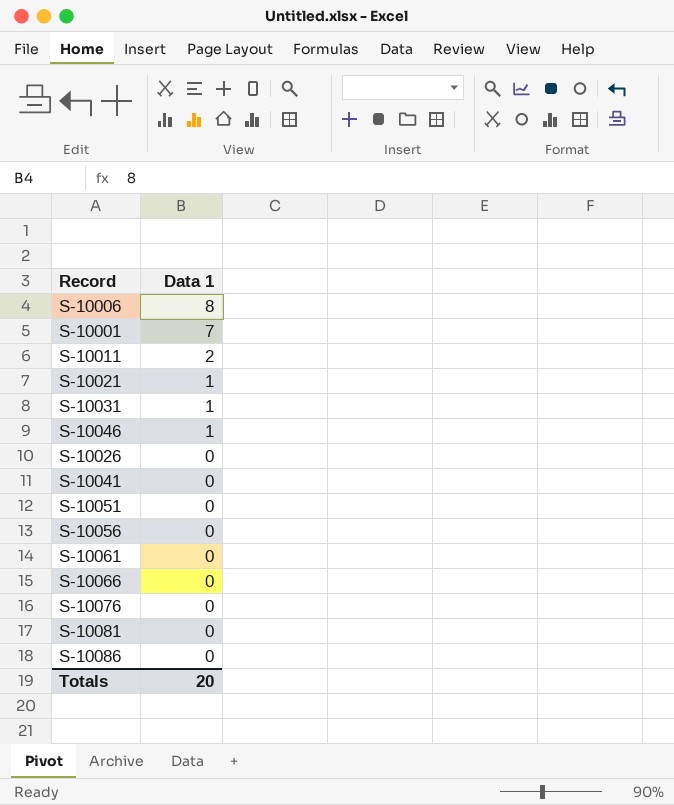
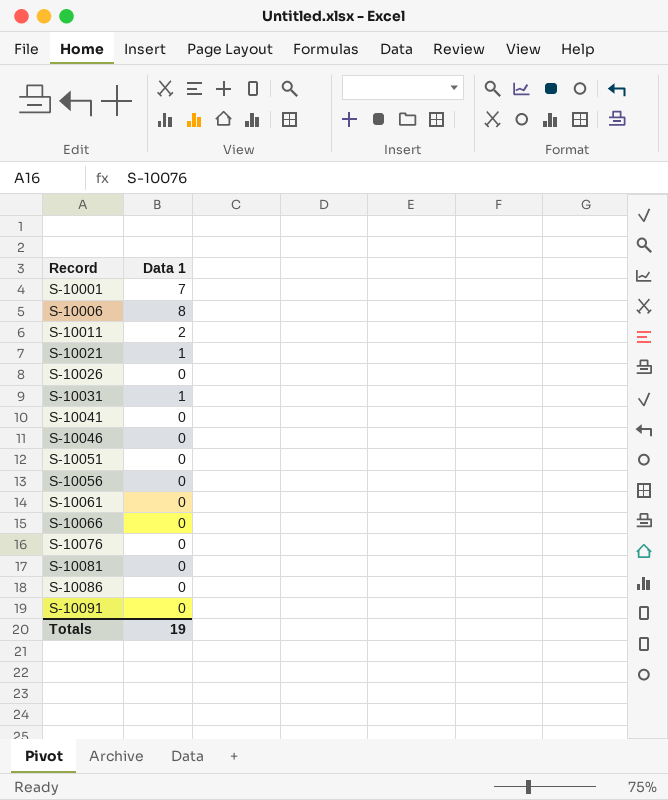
row order: Data 1 descending -> Record ascending
S-10046 | Data 1: 1 -> 0
row S-10091: none -> 0
Totals | Data 1: 20 -> 19

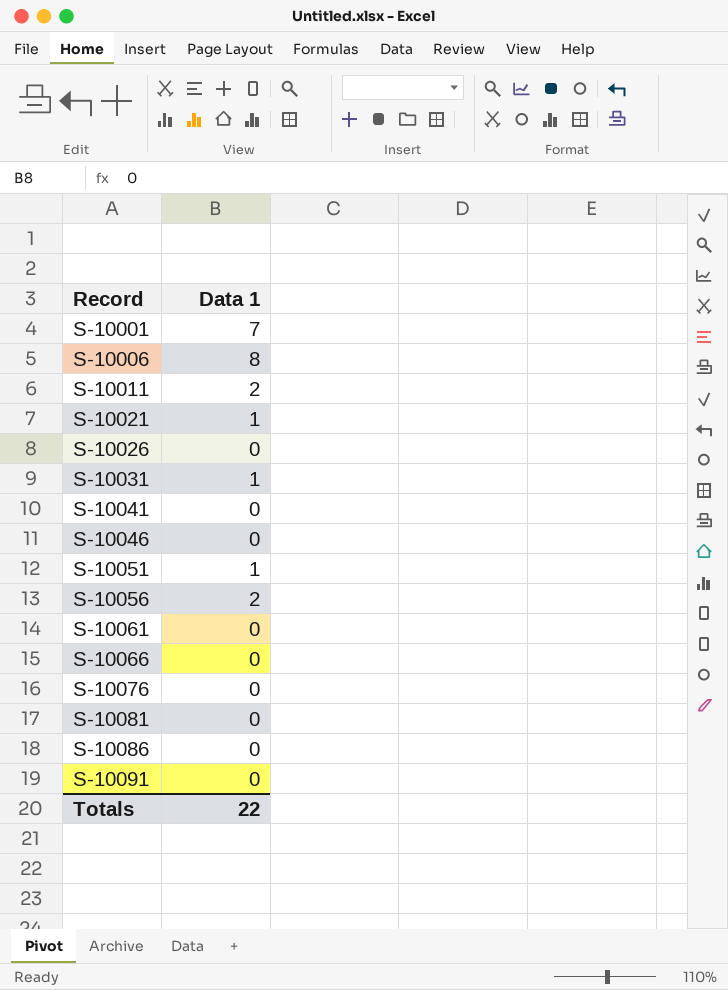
S-10051 | Data 1: 0 -> 1
S-10056 | Data 1: 0 -> 2
Totals | Data 1: 19 -> 22

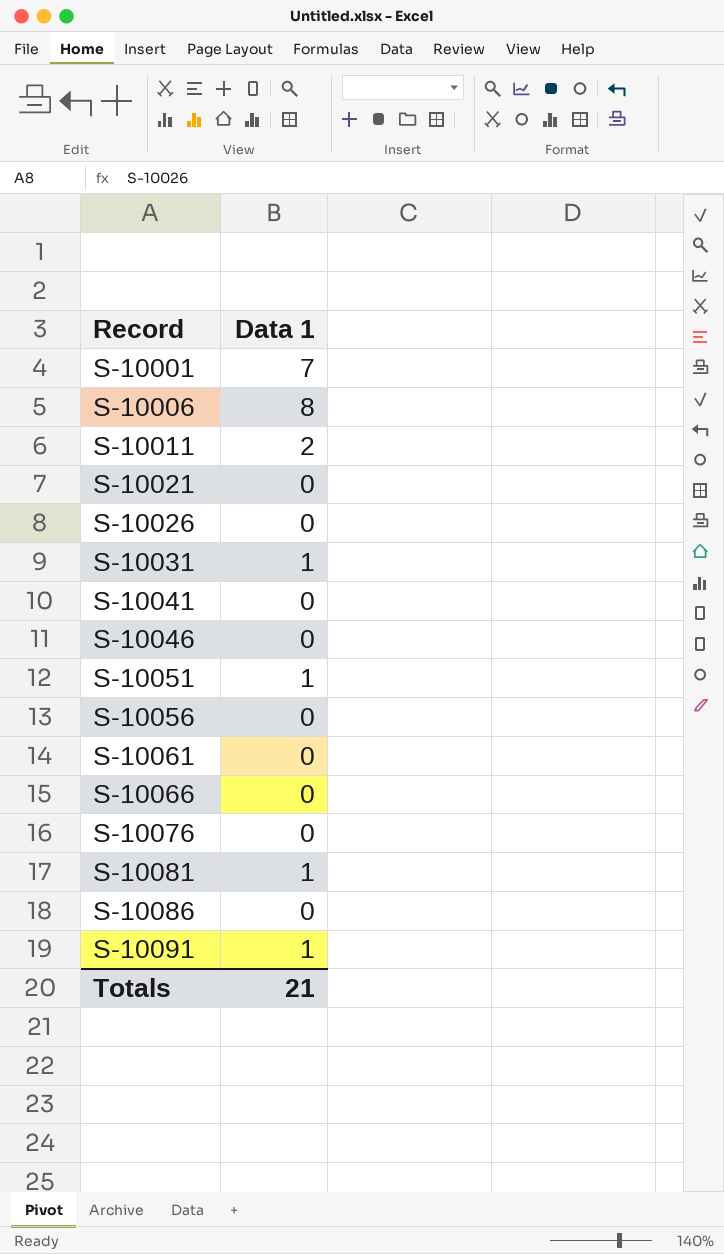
S-10021 | Data 1: 1 -> 0
S-10056 | Data 1: 2 -> 0
S-10081 | Data 1: 0 -> 1
S-10091 | Data 1: 0 -> 1
Totals | Data 1: 22 -> 21

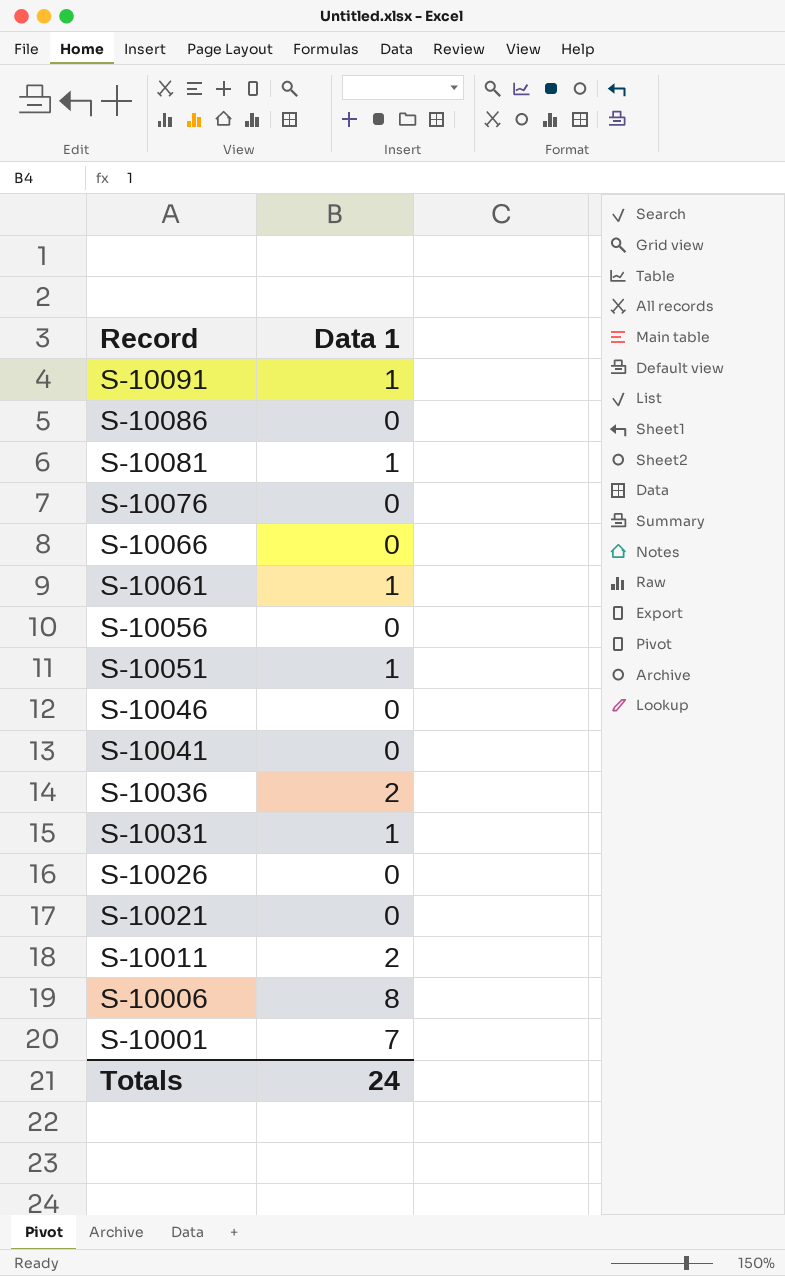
row order: Record ascending -> Record descending
S-10061 | Data 1: 0 -> 1
row S-10036: none -> 2
Totals | Data 1: 21 -> 24

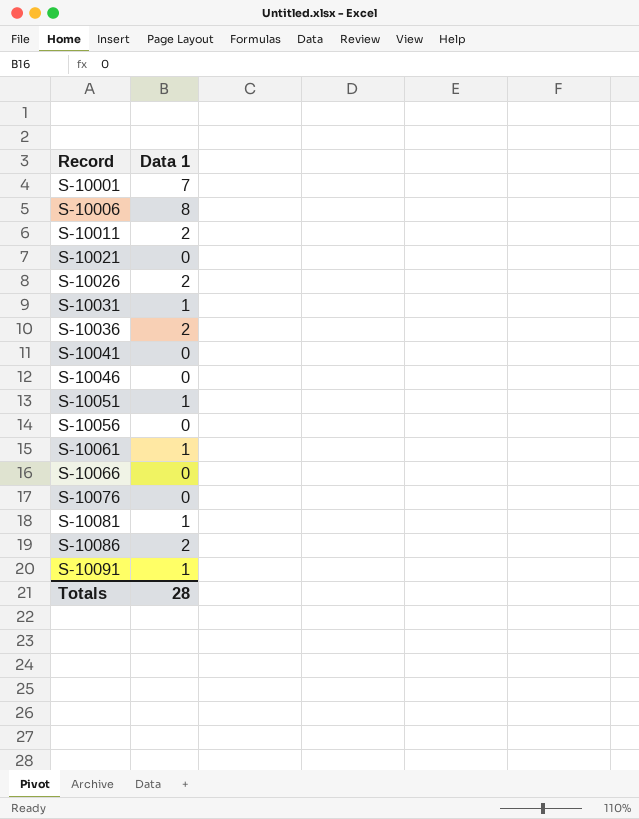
row order: Record descending -> Record ascending
S-10026 | Data 1: 0 -> 2
S-10086 | Data 1: 0 -> 2
Totals | Data 1: 24 -> 28

